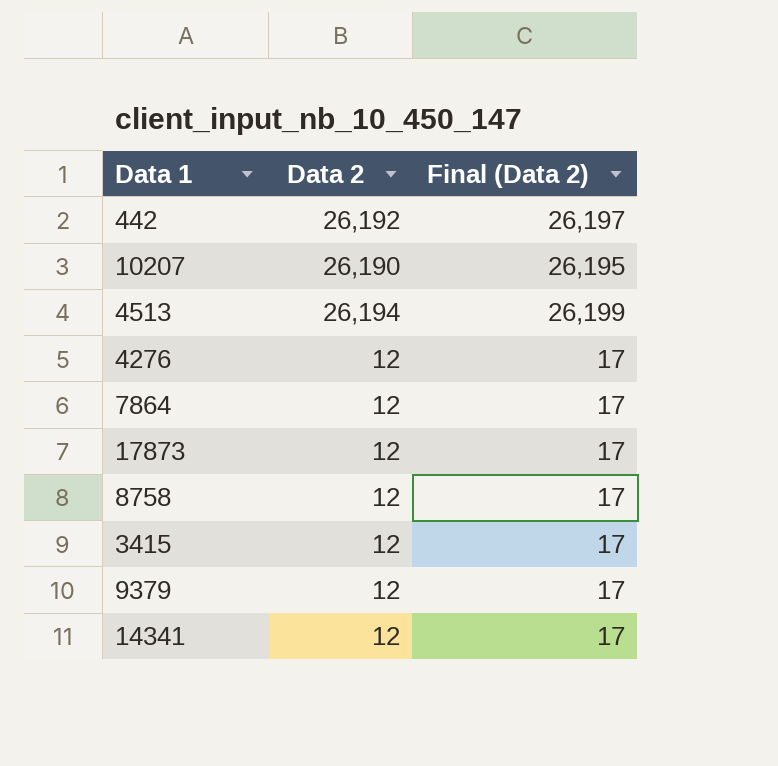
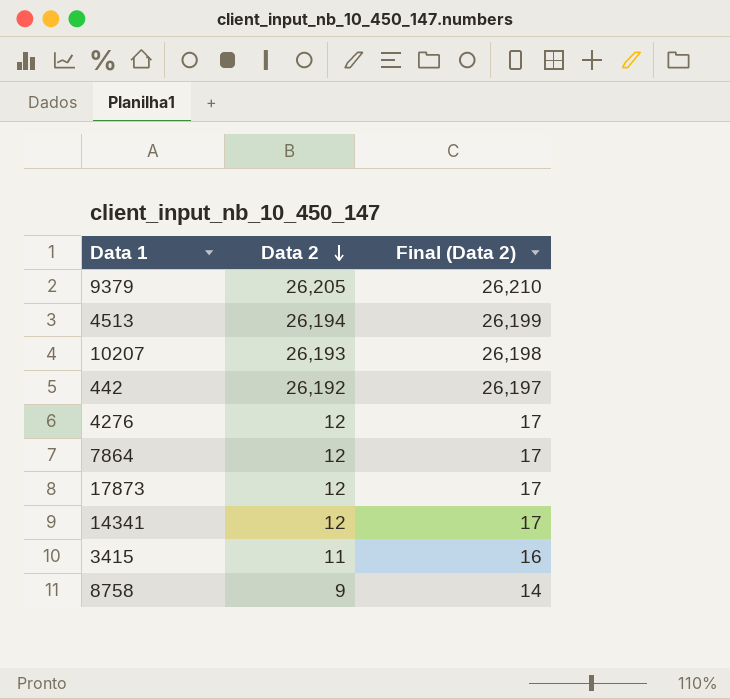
row order: none -> Data 2 descending
9379 | Data 2: 12 -> 26,205
9379 | Final (Data 2): 17 -> 26,210
10207 | Data 2: 26,190 -> 26,193
10207 | Final (Data 2): 26,195 -> 26,198
3415 | Data 2: 12 -> 11
3415 | Final (Data 2): 17 -> 16
8758 | Data 2: 12 -> 9
8758 | Final (Data 2): 17 -> 14

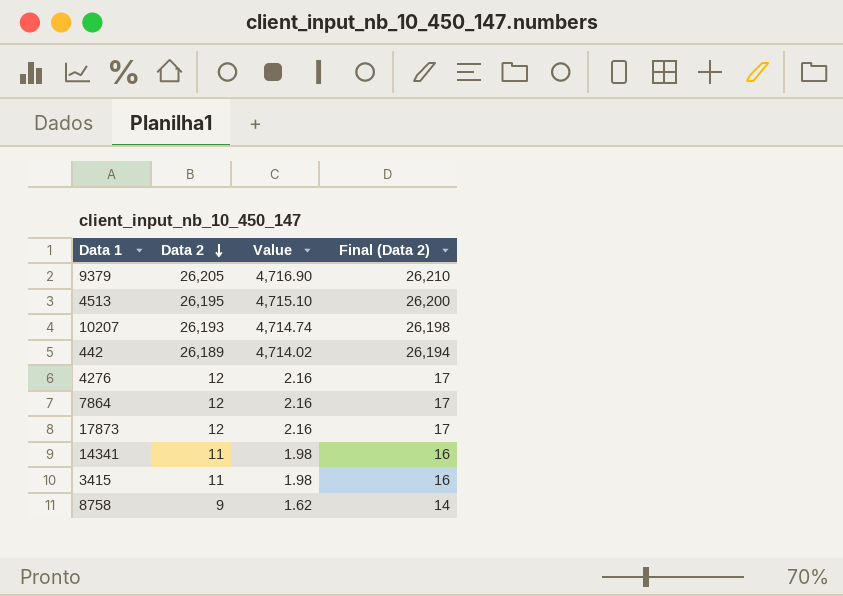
column Value | formula: none -> [Data 2] * 0.18
4513 | Data 2: 26,194 -> 26,195
4513 | Final (Data 2): 26,199 -> 26,200
442 | Data 2: 26,192 -> 26,189
442 | Final (Data 2): 26,197 -> 26,194
14341 | Data 2: 12 -> 11
14341 | Final (Data 2): 17 -> 16

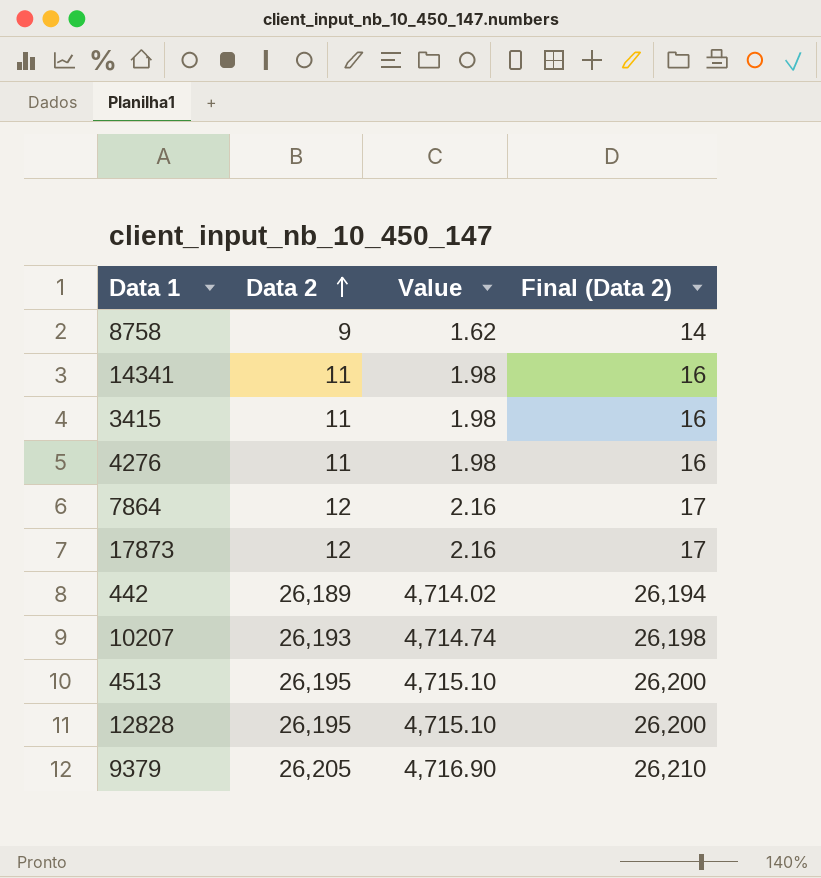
row order: Data 2 descending -> Data 2 ascending
4276 | Data 2: 12 -> 11
4276 | Value: 2.16 -> 1.98
4276 | Final (Data 2): 17 -> 16
row 12828: none -> 26,195 | 4,715.10 | 26,200

